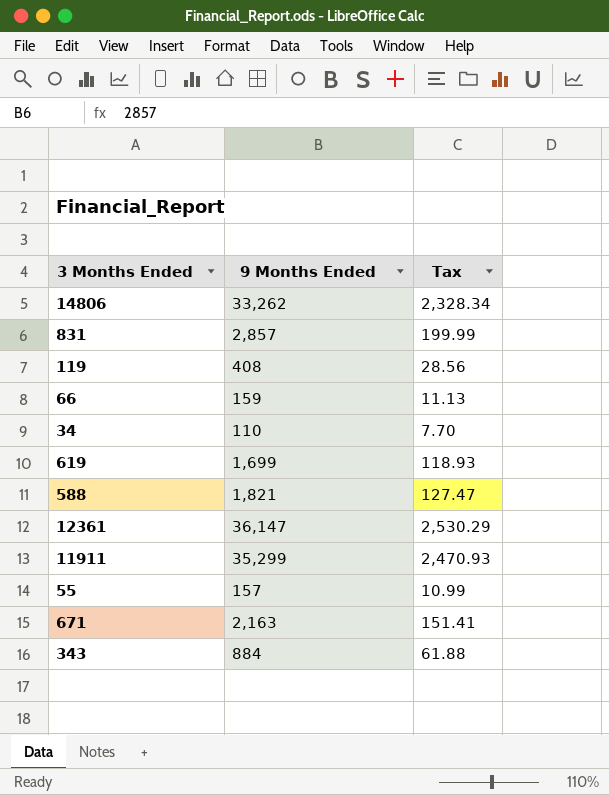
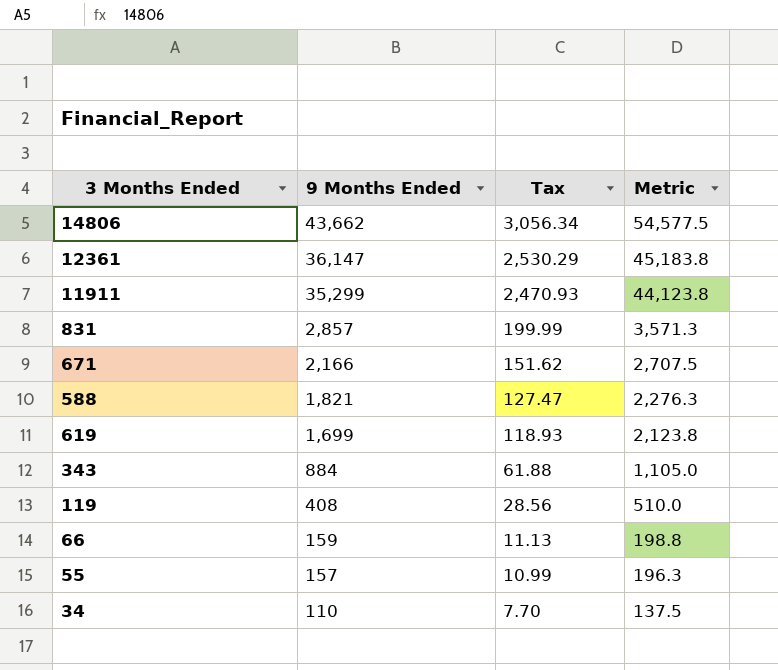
row order: none -> 9 Months Ended descending
column Metric | formula: none -> [9 Months Ended] * 1.25
14806 | 9 Months Ended: 33,262 -> 43,662
14806 | Tax: 2,328.34 -> 3,056.34
671 | 9 Months Ended: 2,163 -> 2,166
671 | Tax: 151.41 -> 151.62

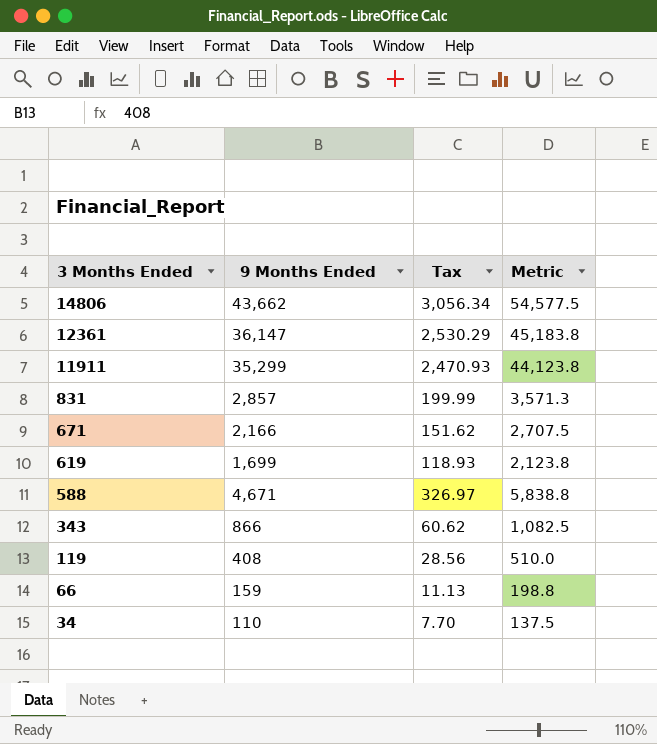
row order: 9 Months Ended descending -> 3 Months Ended descending
row 55: 157 | 10.99 | 196.3 -> none
588 | 9 Months Ended: 1,821 -> 4,671
588 | Tax: 127.47 -> 326.97
588 | Metric: 2,276.3 -> 5,838.8
343 | 9 Months Ended: 884 -> 866
343 | Tax: 61.88 -> 60.62
343 | Metric: 1,105.0 -> 1,082.5

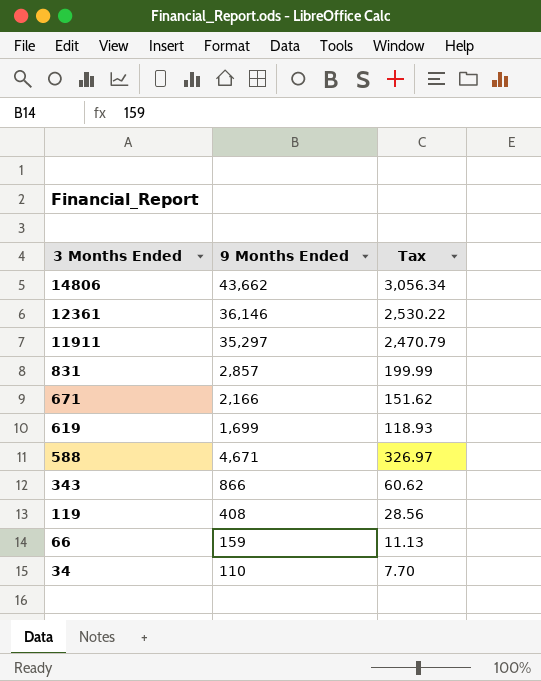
column Metric | formula: [9 Months Ended] * 1.25 -> none
12361 | 9 Months Ended: 36,147 -> 36,146
12361 | Tax: 2,530.29 -> 2,530.22
11911 | 9 Months Ended: 35,299 -> 35,297
11911 | Tax: 2,470.93 -> 2,470.79

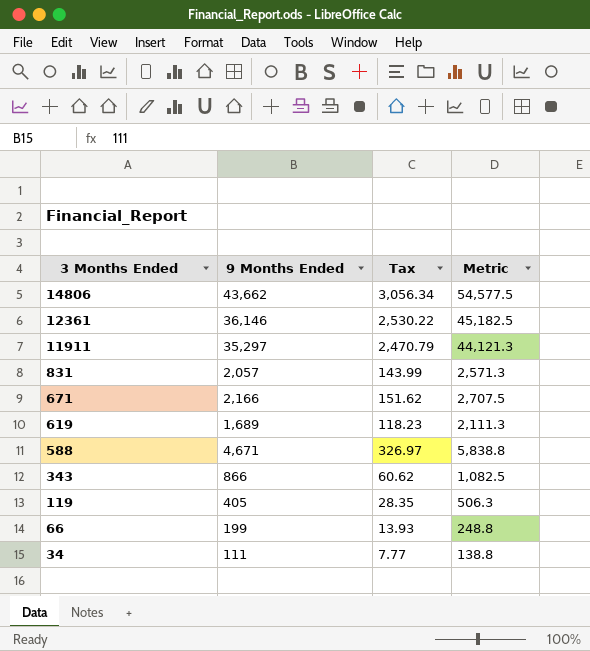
column Metric | formula: none -> [9 Months Ended] * 1.25
831 | 9 Months Ended: 2,857 -> 2,057
831 | Tax: 199.99 -> 143.99
619 | 9 Months Ended: 1,699 -> 1,689
619 | Tax: 118.93 -> 118.23
119 | 9 Months Ended: 408 -> 405
119 | Tax: 28.56 -> 28.35
66 | 9 Months Ended: 159 -> 199
66 | Tax: 11.13 -> 13.93
34 | 9 Months Ended: 110 -> 111
34 | Tax: 7.70 -> 7.77

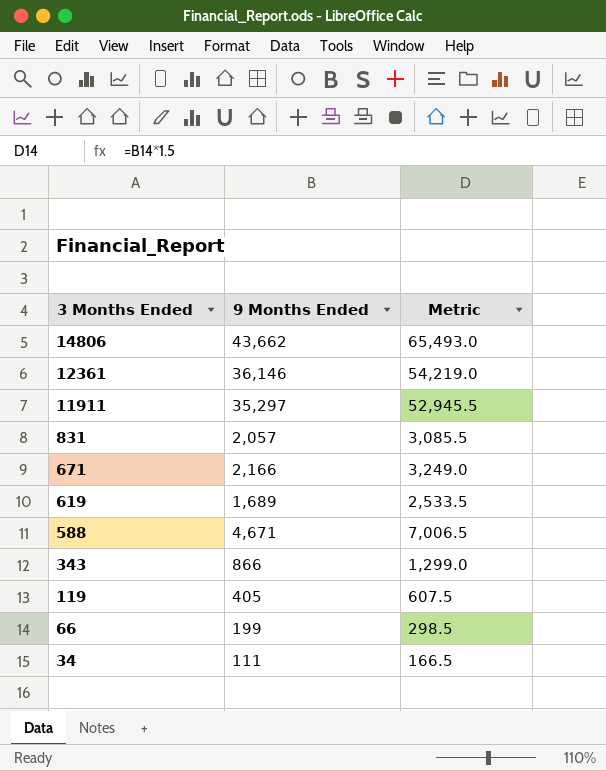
column Tax | formula: [9 Months Ended] * 0.07 -> none
column Metric | formula: [9 Months Ended] * 1.25 -> [9 Months Ended] * 1.5

